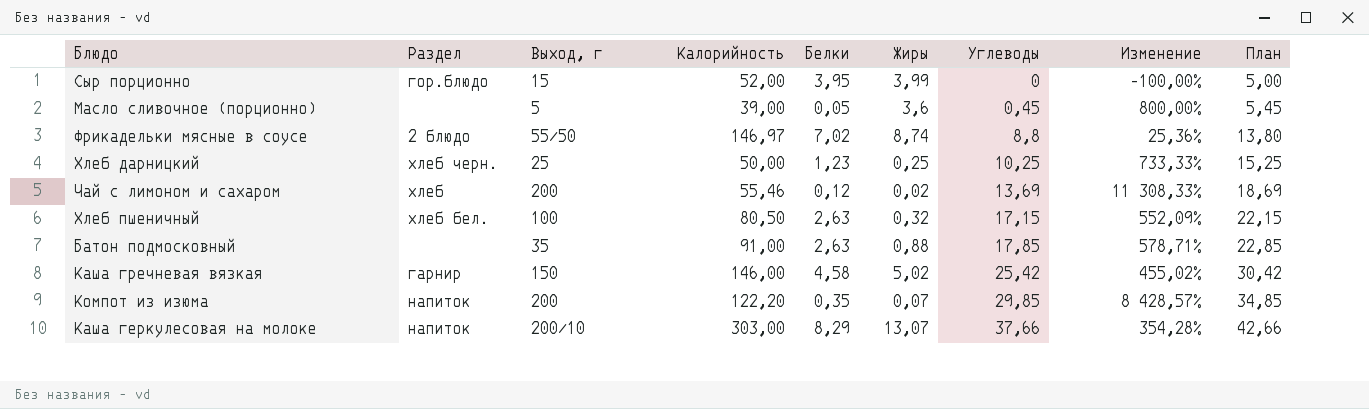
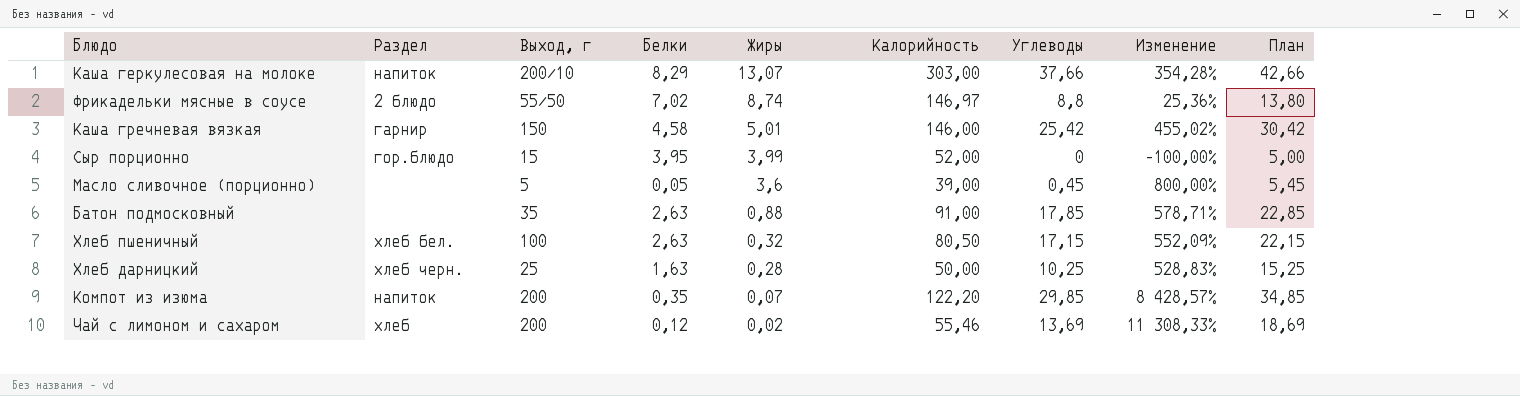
row order: Углеводы ascending -> Жиры descending
column Калорийность | position: 4 -> 6
Каша гречневая вязкая | Жиры: 5,02 -> 5,01
Хлеб дарницкий | Белки: 1,23 -> 1,63
Хлеб дарницкий | Жиры: 0,25 -> 0,28
Хлеб дарницкий | Изменение: 733,33% -> 528,83%

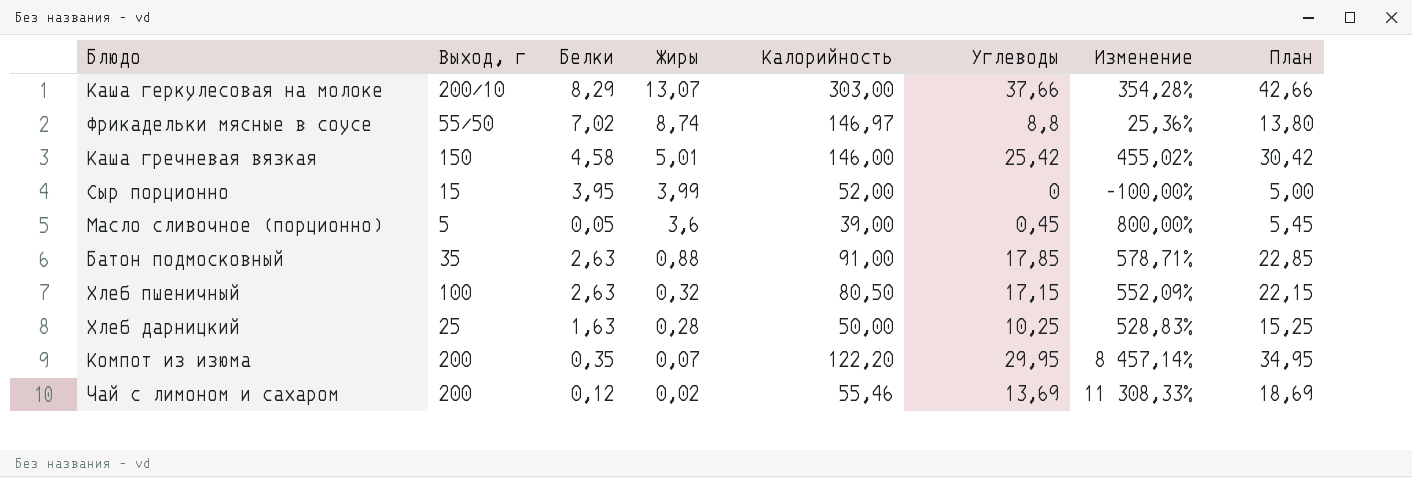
column Раздел | position: 2 -> none
Компот из изюма | Углеводы: 29,85 -> 29,95
Компот из изюма | Изменение: 8 428,57% -> 8 457,14%
Компот из изюма | План: 34,85 -> 34,95

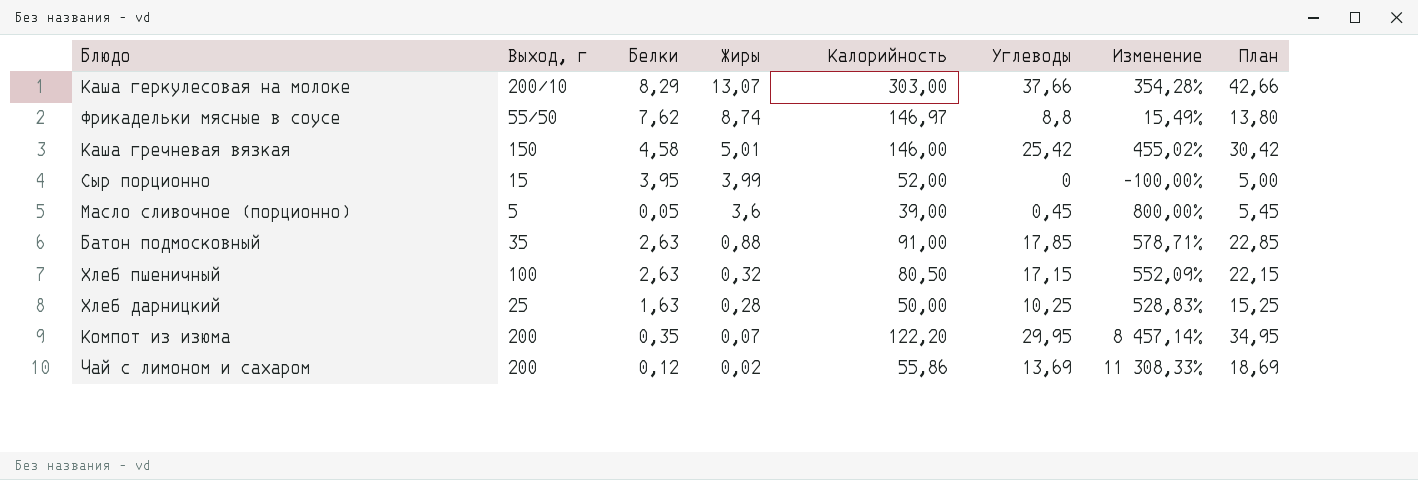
Фрикадельки мясные в соусе | Белки: 7,02 -> 7,62
Фрикадельки мясные в соусе | Изменение: 25,36% -> 15,49%
Чай с лимоном и сахаром | Калорийность: 55,46 -> 55,86

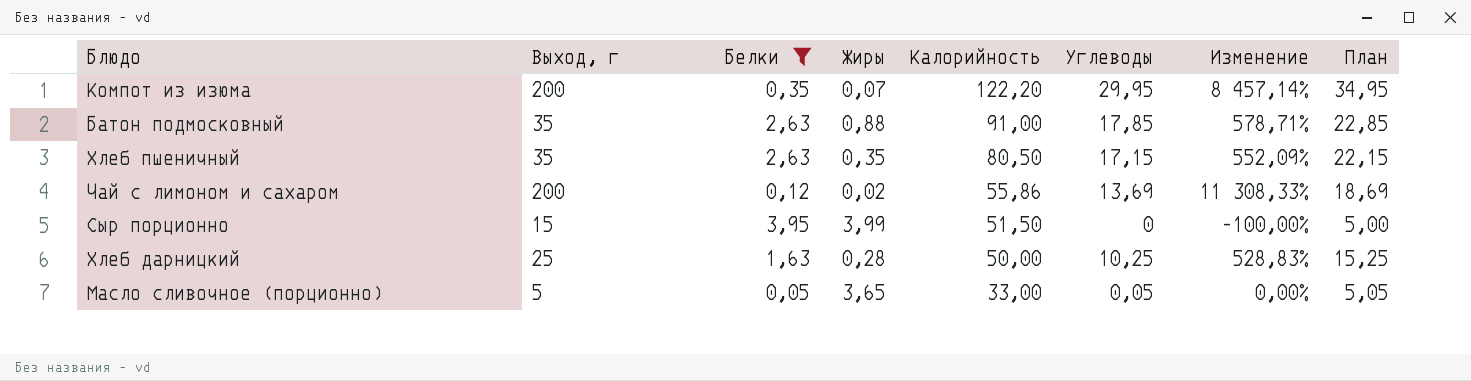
filter: none -> Белки <= 3,95
row order: Жиры descending -> Калорийность descending
Хлеб пшеничный | Выход, г: 100 -> 35
Хлеб пшеничный | Жиры: 0,32 -> 0,35
Сыр порционно | Калорийность: 52,00 -> 51,50
Масло сливочное (порционно) | Жиры: 3,6 -> 3,65
Масло сливочное (порционно) | Калорийность: 39,00 -> 33,00
Масло сливочное (порционно) | Углеводы: 0,45 -> 0,05
Масло сливочное (порционно) | Изменение: 800,00% -> 0,00%
Масло сливочное (порционно) | План: 5,45 -> 5,05

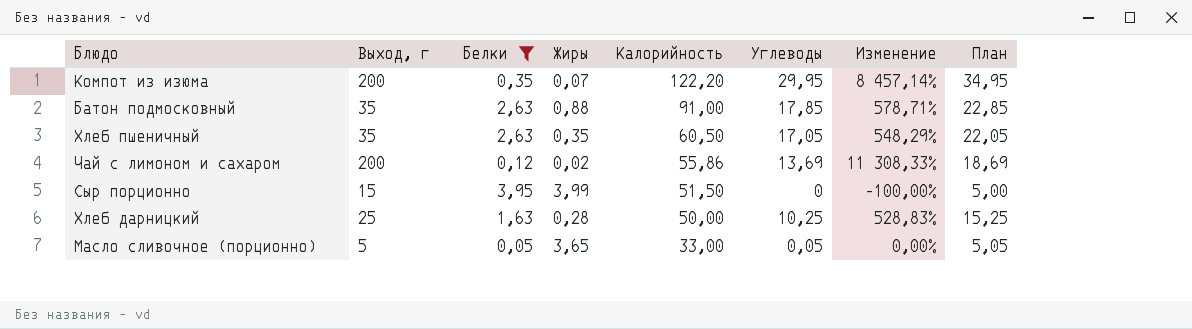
Хлеб пшеничный | Калорийность: 80,50 -> 60,50
Хлеб пшеничный | Углеводы: 17,15 -> 17,05
Хлеб пшеничный | Изменение: 552,09% -> 548,29%
Хлеб пшеничный | План: 22,15 -> 22,05

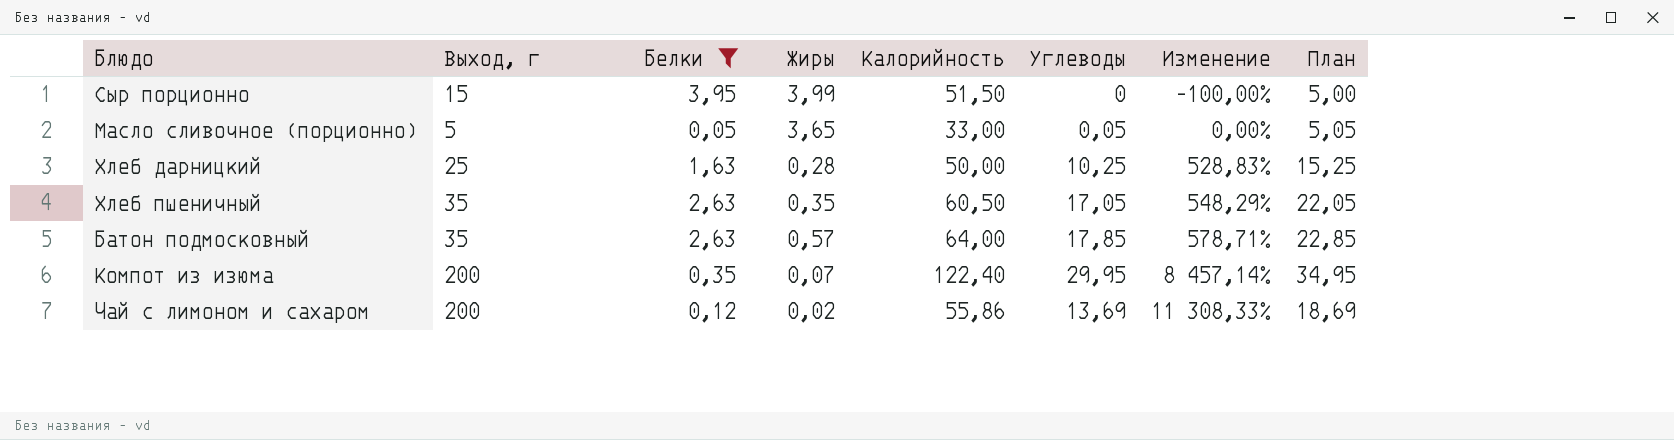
row order: Калорийность descending -> Изменение ascending
Батон подмосковный | Жиры: 0,88 -> 0,57
Батон подмосковный | Калорийность: 91,00 -> 64,00
Компот из изюма | Калорийность: 122,20 -> 122,40

